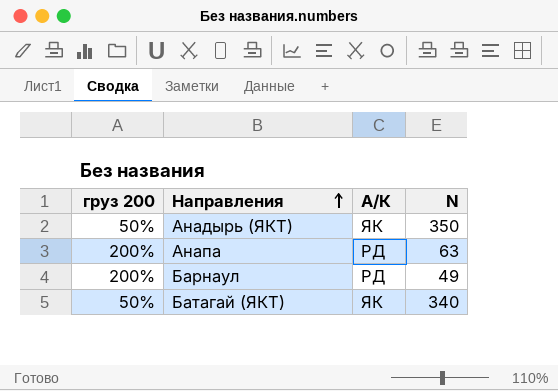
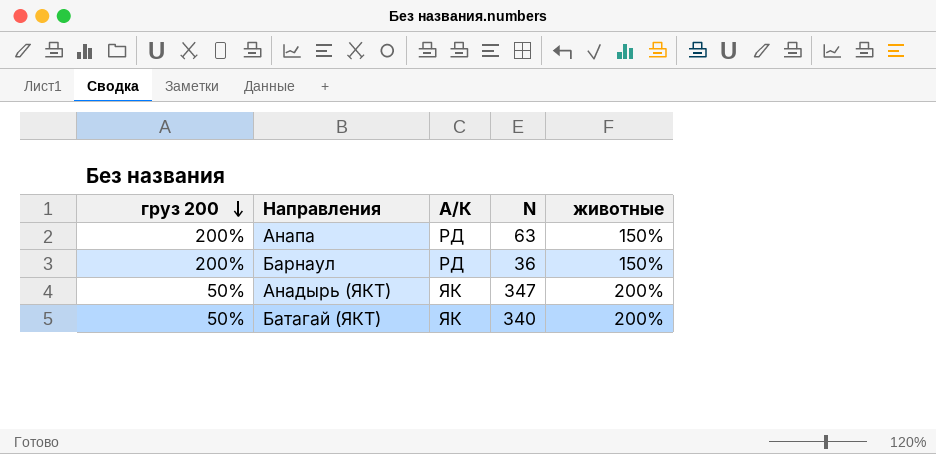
row order: Направления ascending -> груз 200 descending
column животные | position: none -> 5
Барнаул | N: 49 -> 36
Анадырь (ЯКТ) | N: 350 -> 347

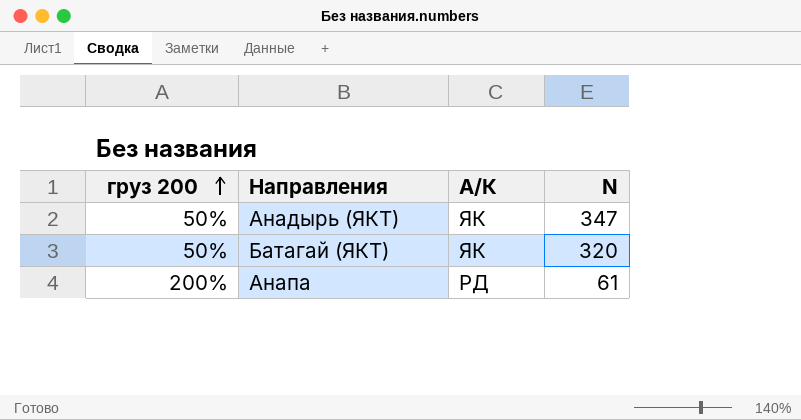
row order: груз 200 descending -> груз 200 ascending
column животные | position: 5 -> none
row Барнаул: 200% | РД | 36 | 150% -> none
Батагай (ЯКТ) | N: 340 -> 320
Анапа | N: 63 -> 61

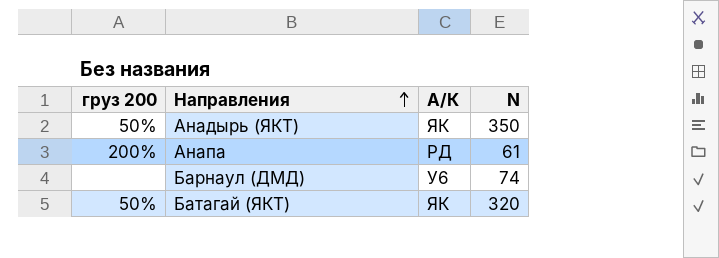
row order: груз 200 ascending -> Направления ascending
Анадырь (ЯКТ) | N: 347 -> 350
row Барнаул (ДМД): none -> none | У6 | 74

